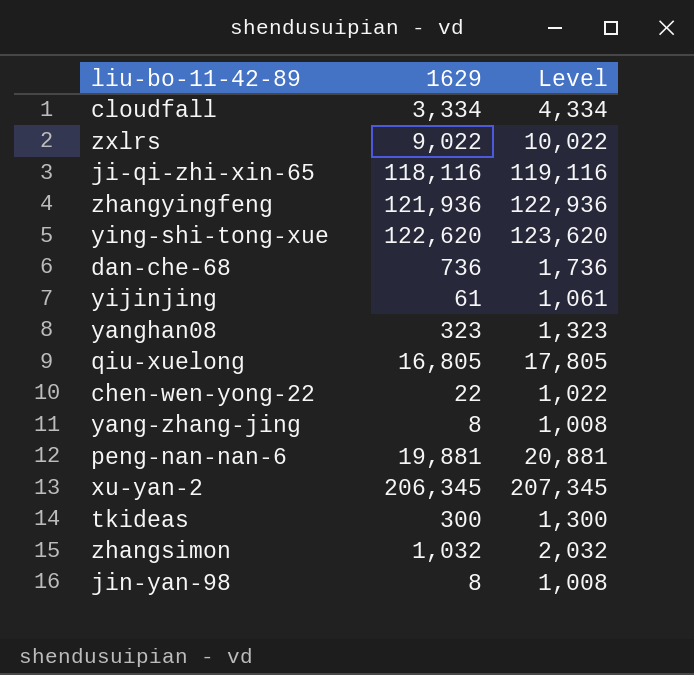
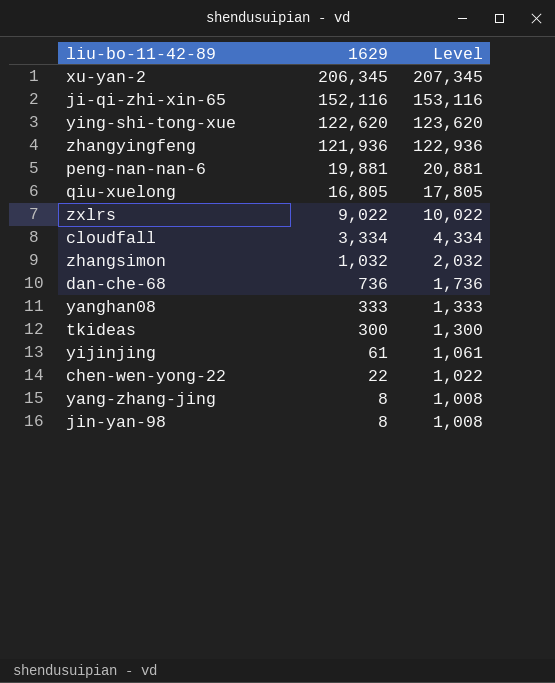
row order: none -> 1629 descending
ji-qi-zhi-xin-65 | 1629: 118,116 -> 152,116
ji-qi-zhi-xin-65 | Level: 119,116 -> 153,116
yanghan08 | 1629: 323 -> 333
yanghan08 | Level: 1,323 -> 1,333

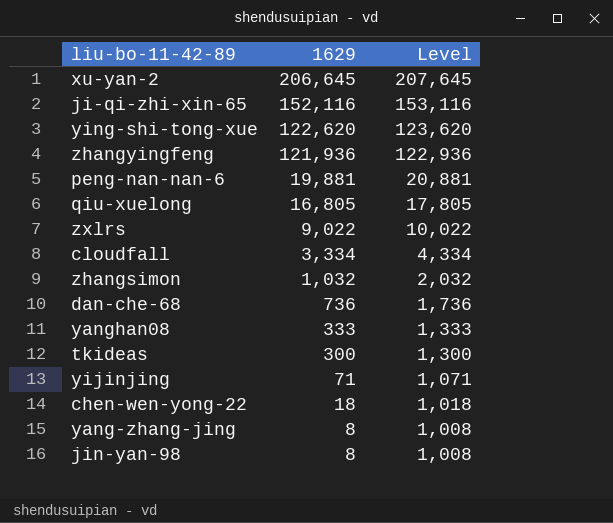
xu-yan-2 | 1629: 206,345 -> 206,645
xu-yan-2 | Level: 207,345 -> 207,645
yijinjing | 1629: 61 -> 71
yijinjing | Level: 1,061 -> 1,071
chen-wen-yong-22 | 1629: 22 -> 18
chen-wen-yong-22 | Level: 1,022 -> 1,018

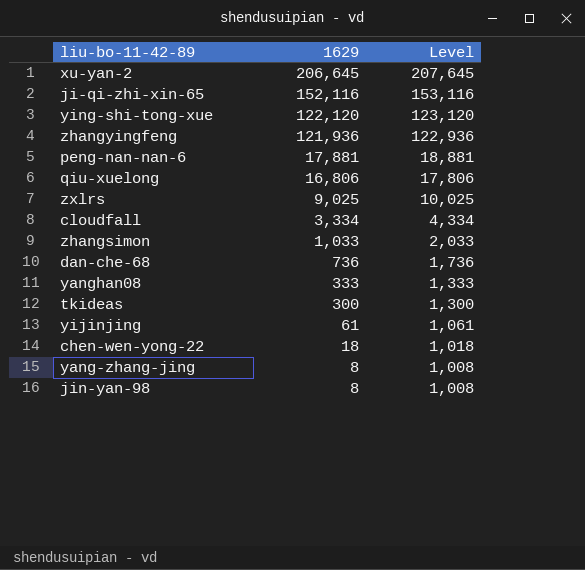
ying-shi-tong-xue | 1629: 122,620 -> 122,120
ying-shi-tong-xue | Level: 123,620 -> 123,120
peng-nan-nan-6 | 1629: 19,881 -> 17,881
peng-nan-nan-6 | Level: 20,881 -> 18,881
qiu-xuelong | 1629: 16,805 -> 16,806
qiu-xuelong | Level: 17,805 -> 17,806
zxlrs | 1629: 9,022 -> 9,025
zxlrs | Level: 10,022 -> 10,025
zhangsimon | 1629: 1,032 -> 1,033
zhangsimon | Level: 2,032 -> 2,033
yijinjing | 1629: 71 -> 61
yijinjing | Level: 1,071 -> 1,061

